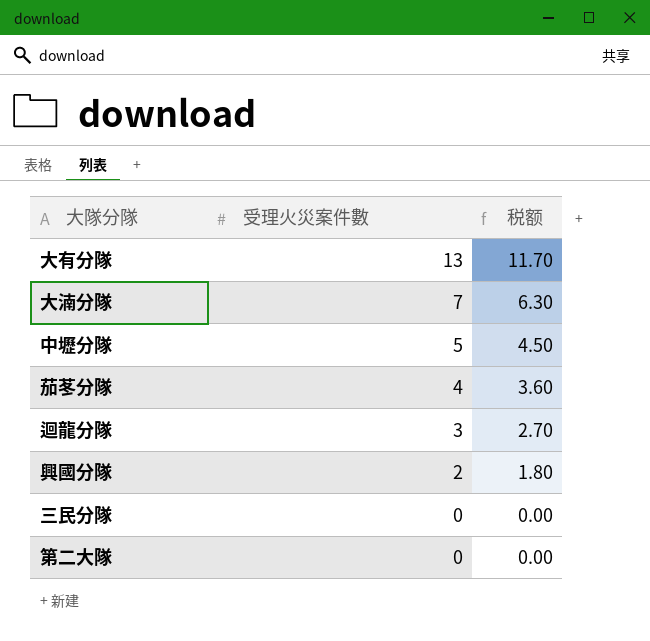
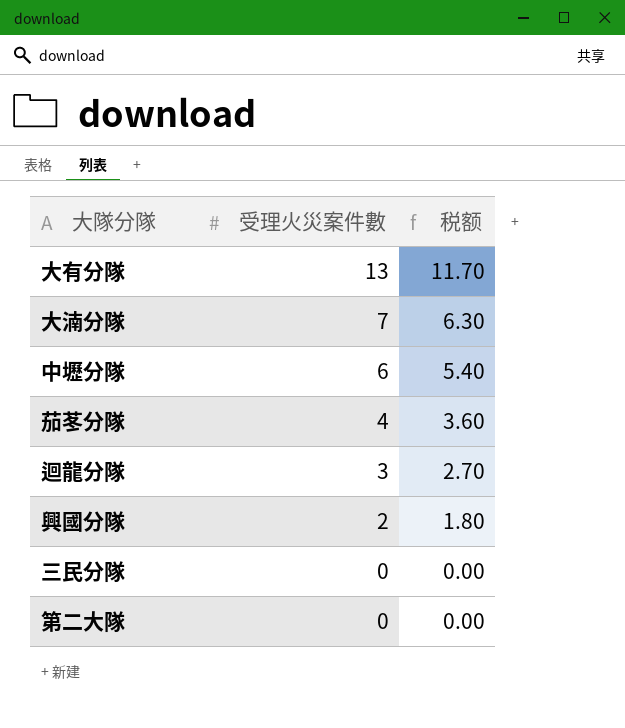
中壢分隊 | 受理火災案件數: 5 -> 6
中壢分隊 | 税额: 4.50 -> 5.40

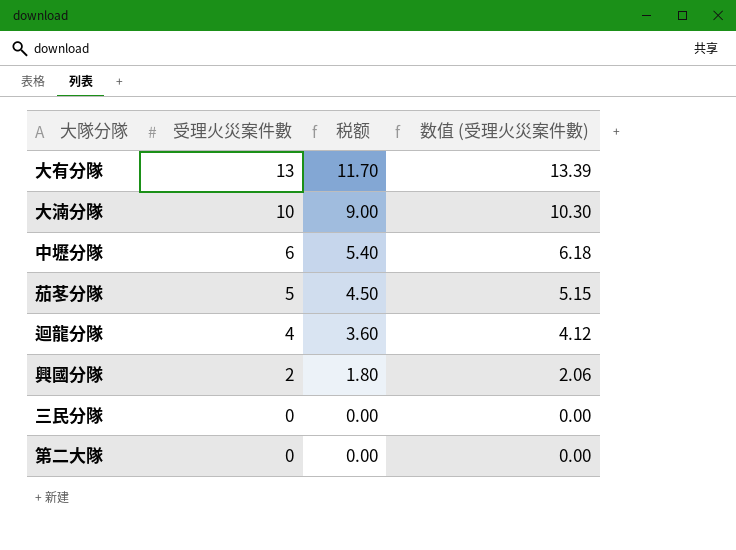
column 数值 (受理火災案件數) | formula: none -> [受理火災案件數] * 1.03
大湳分隊 | 受理火災案件數: 7 -> 10
大湳分隊 | 税额: 6.30 -> 9.00
茄苳分隊 | 受理火災案件數: 4 -> 5
茄苳分隊 | 税额: 3.60 -> 4.50
迴龍分隊 | 受理火災案件數: 3 -> 4
迴龍分隊 | 税额: 2.70 -> 3.60

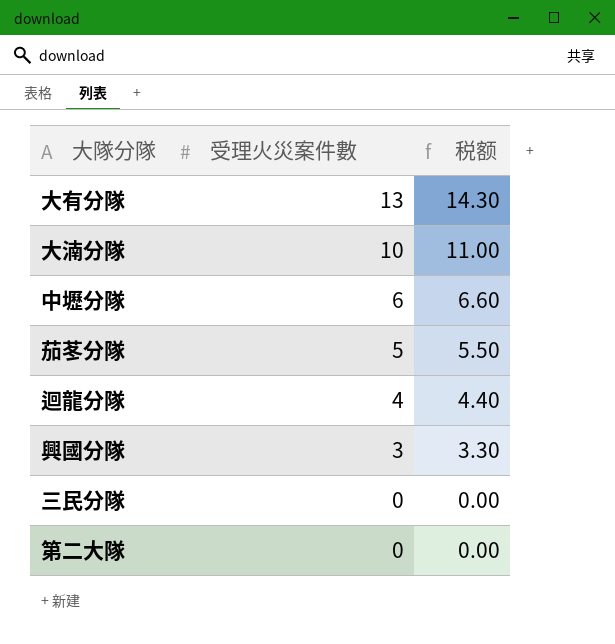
column 数值 (受理火災案件數) | formula: [受理火災案件數] * 1.03 -> none
column 税额 | formula: [受理火災案件數] * 0.9 -> [受理火災案件數] * 1.1
興國分隊 | 受理火災案件數: 2 -> 3

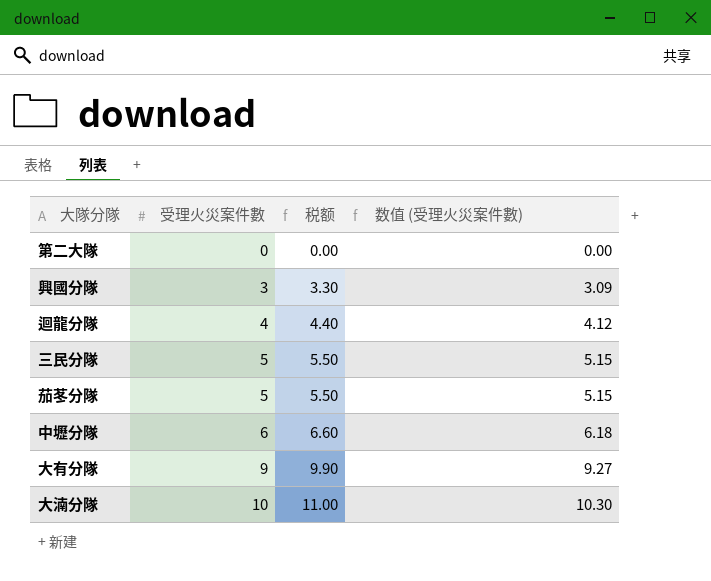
row order: 受理火災案件數 descending -> 受理火災案件數 ascending
column 数值 (受理火災案件數) | formula: none -> [受理火災案件數] * 1.03
三民分隊 | 受理火災案件數: 0 -> 5
三民分隊 | 税额: 0.00 -> 5.50
大有分隊 | 受理火災案件數: 13 -> 9
大有分隊 | 税额: 14.30 -> 9.90

